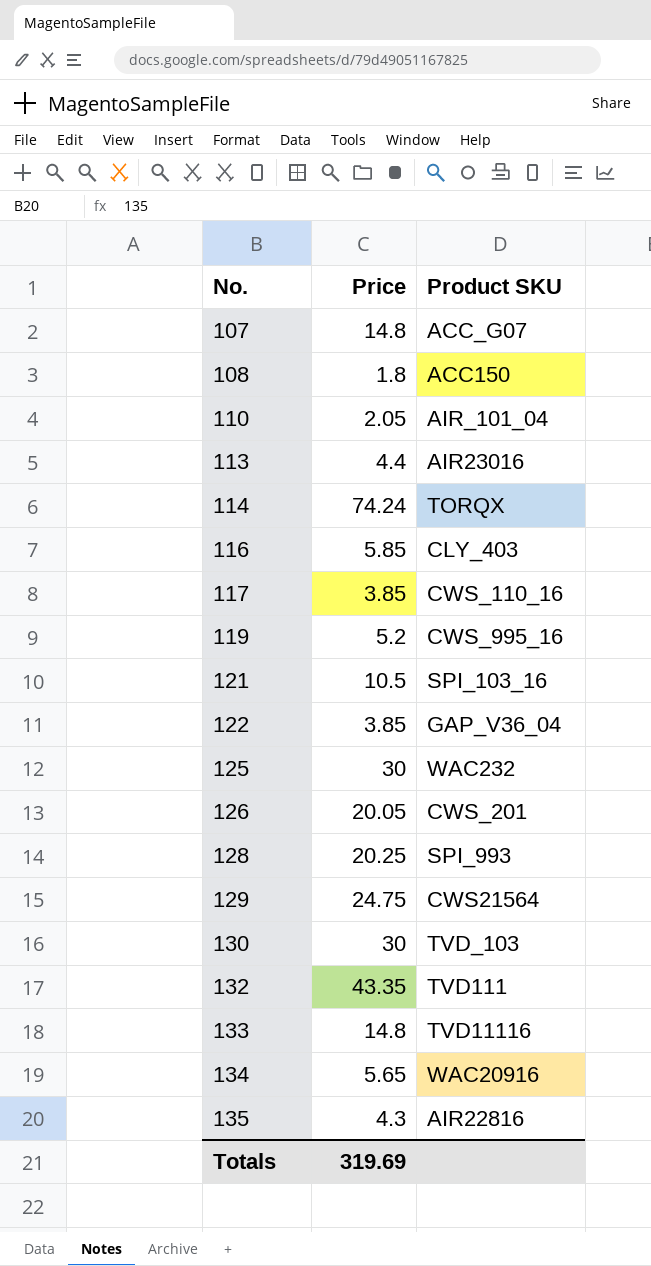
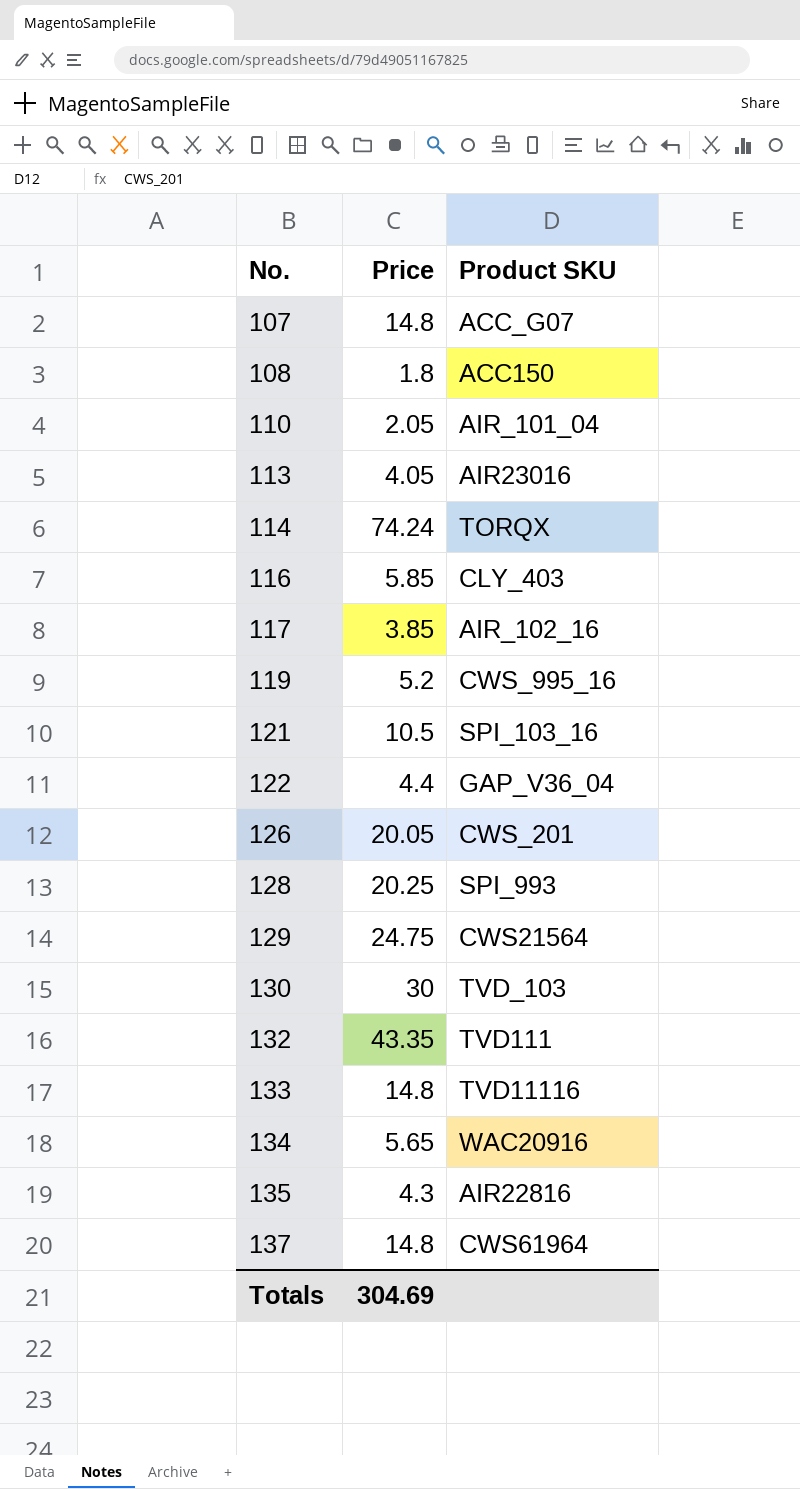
row 125: 30 | WAC232 -> none
113 | Price: 4.4 -> 4.05
117 | Product SKU: CWS_110_16 -> AIR_102_16
122 | Price: 3.85 -> 4.4
row 137: none -> 14.8 | CWS61964
Totals | Price: 319.69 -> 304.69

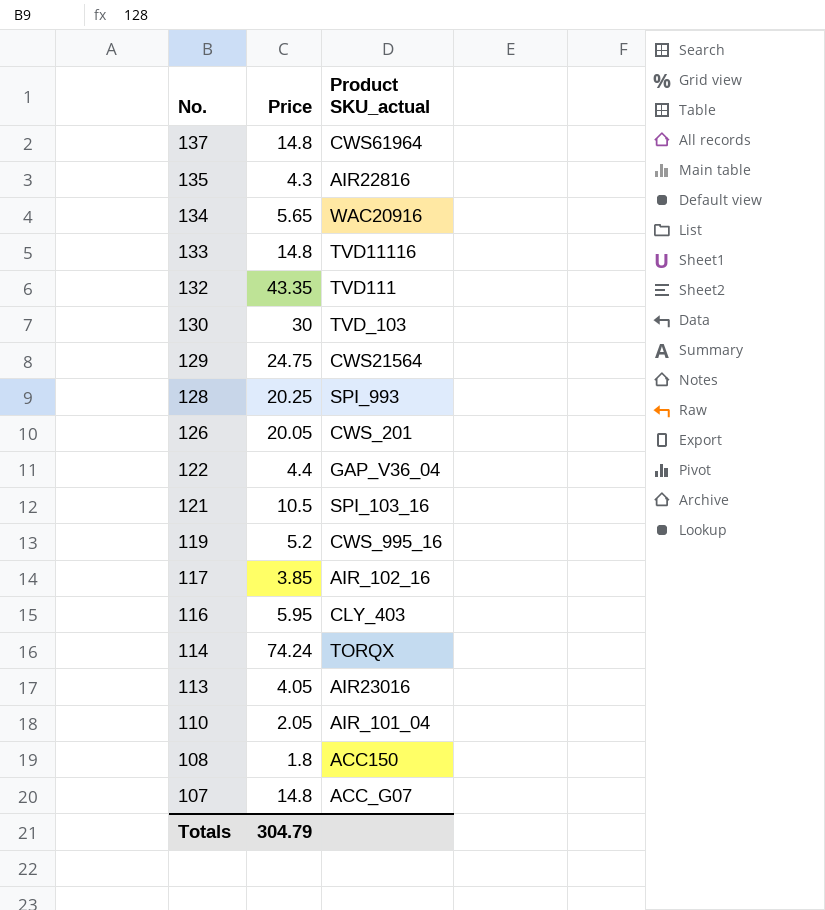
row order: No. ascending -> No. descending
column name: Product SKU -> Product SKU_actual
116 | Price: 5.85 -> 5.95
Totals | Price: 304.69 -> 304.79

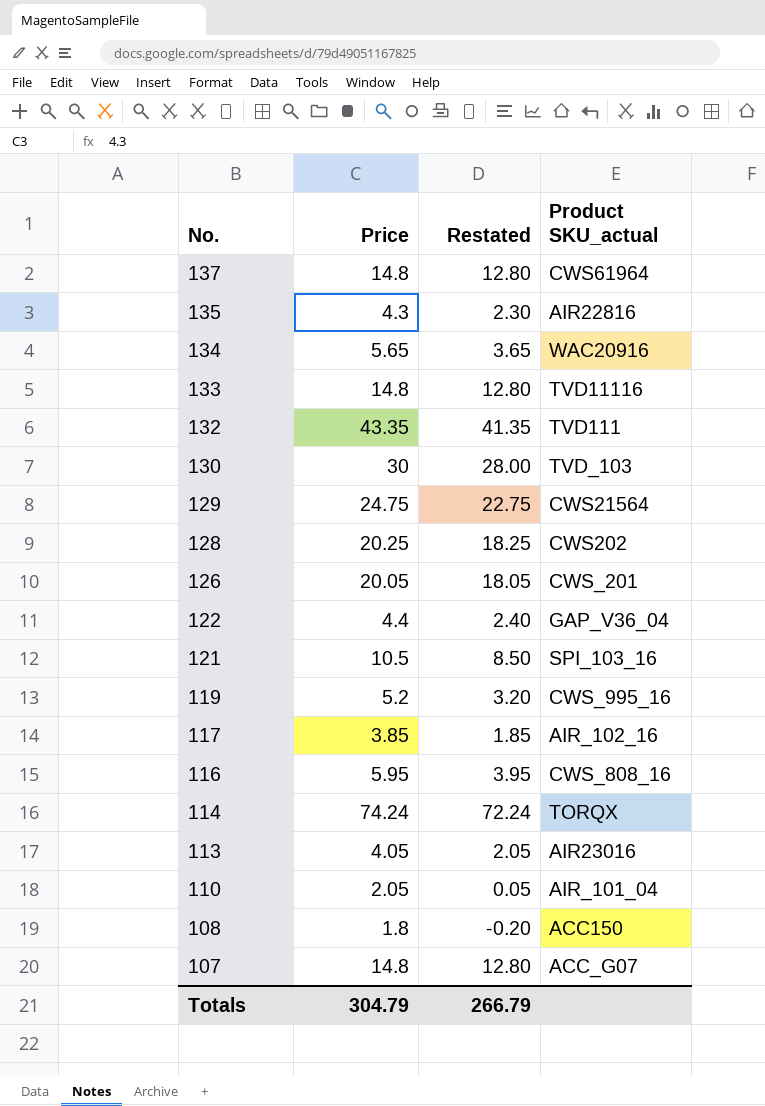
column Restated | formula: none -> [Price] - 2
128 | Product SKU_actual: SPI_993 -> CWS202
116 | Product SKU_actual: CLY_403 -> CWS_808_16

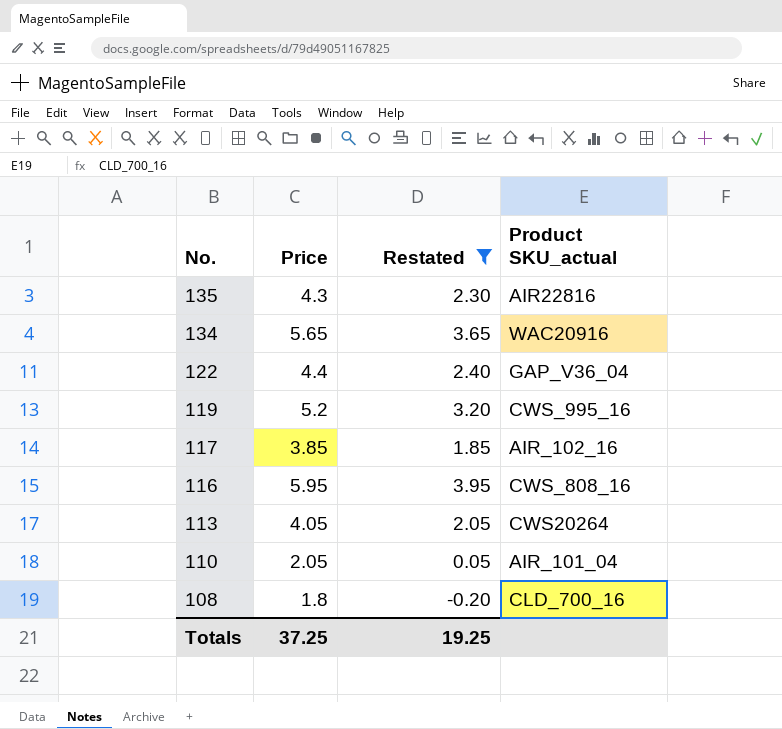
filter: none -> Restated <= 3.95
113 | Product SKU_actual: AIR23016 -> CWS20264
108 | Product SKU_actual: ACC150 -> CLD_700_16
Totals | Price: 304.79 -> 37.25
Totals | Restated: 266.79 -> 19.25

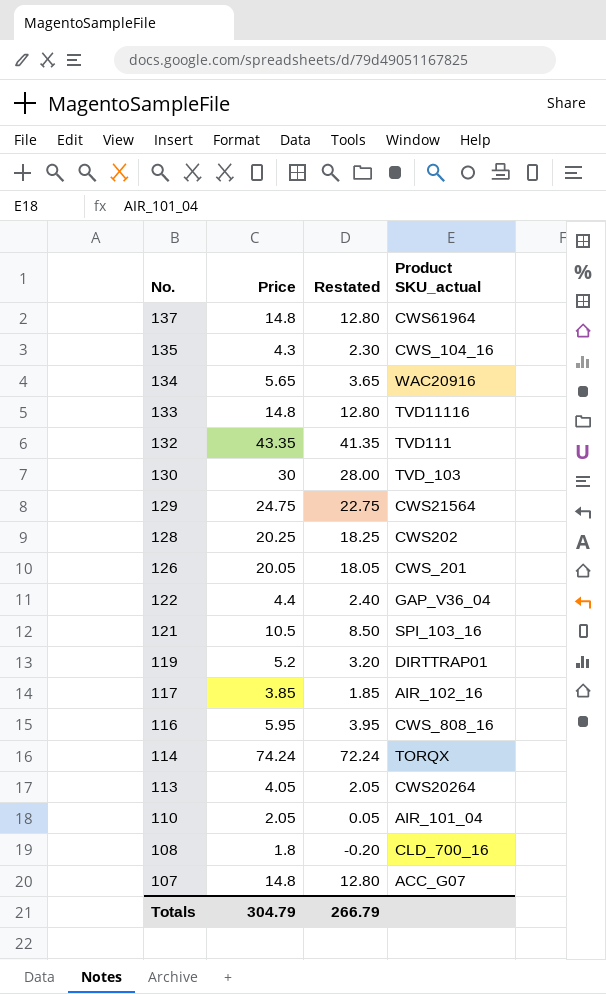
filter: Restated <= 3.95 -> none
135 | Product SKU_actual: AIR22816 -> CWS_104_16
119 | Product SKU_actual: CWS_995_16 -> DIRTTRAP01
Totals | Price: 37.25 -> 304.79
Totals | Restated: 19.25 -> 266.79

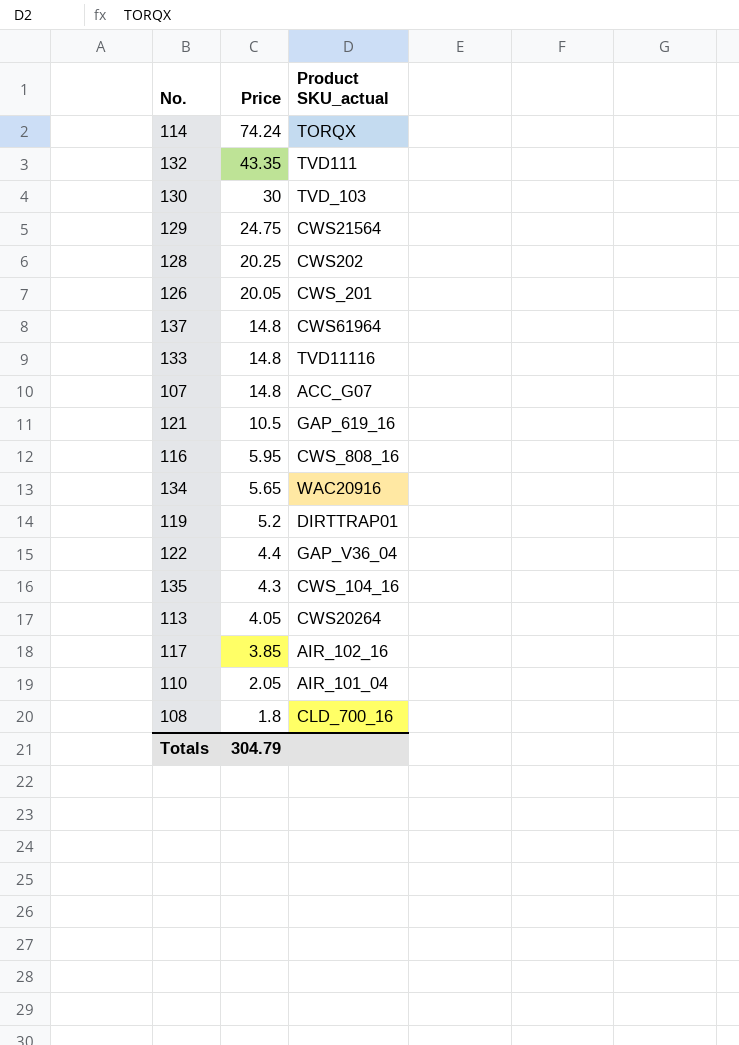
row order: No. descending -> Price descending
column Restated | formula: [Price] - 2 -> none
121 | Product SKU_actual: SPI_103_16 -> GAP_619_16

